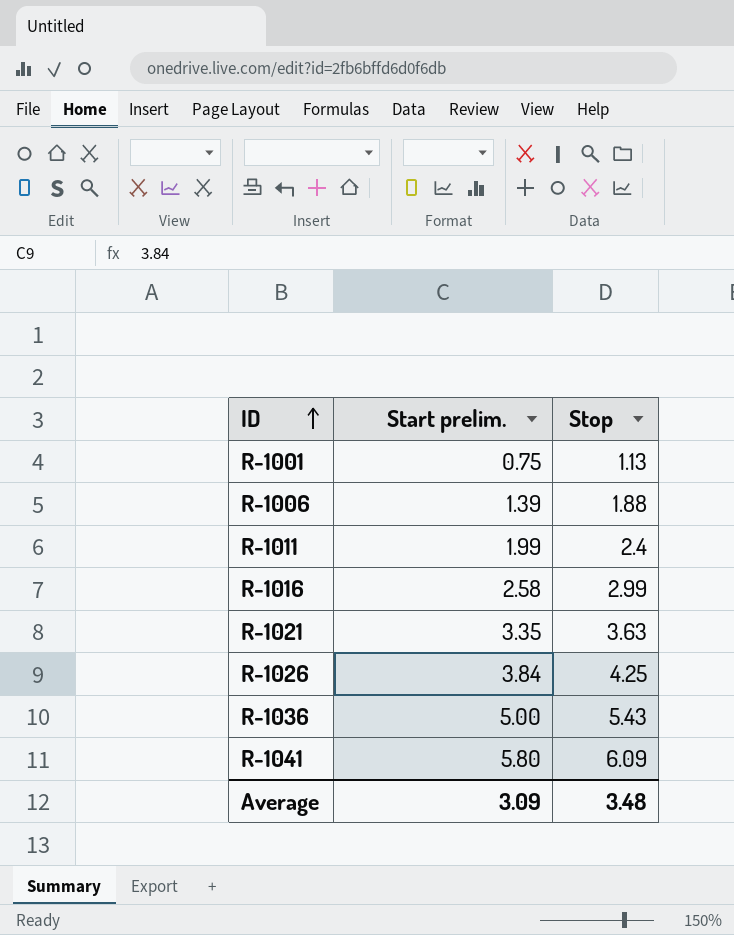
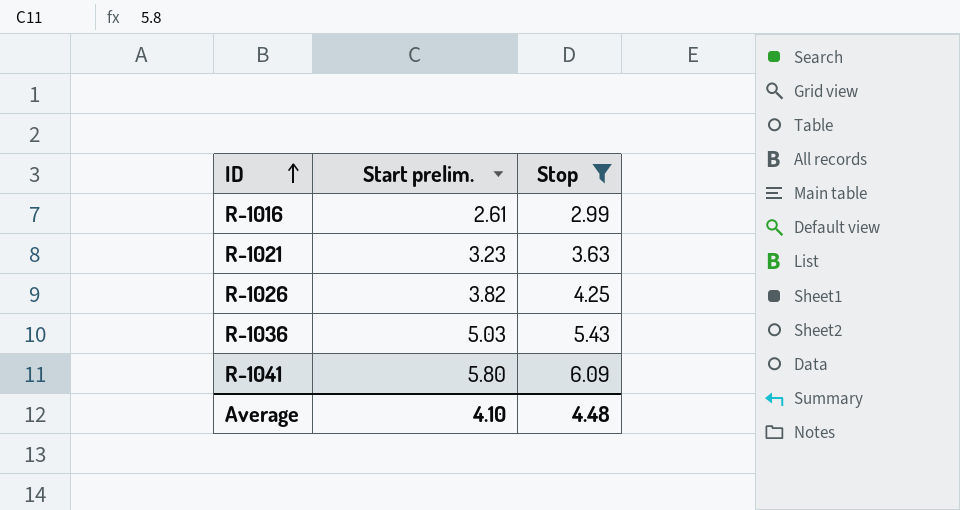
filter: none -> Stop >= 2.99
R-1016 | Start prelim.: 2.58 -> 2.61
R-1021 | Start prelim.: 3.35 -> 3.23
R-1026 | Start prelim.: 3.84 -> 3.82
R-1036 | Start prelim.: 5.00 -> 5.03
Average | Start prelim.: 3.09 -> 4.10
Average | Stop: 3.48 -> 4.48

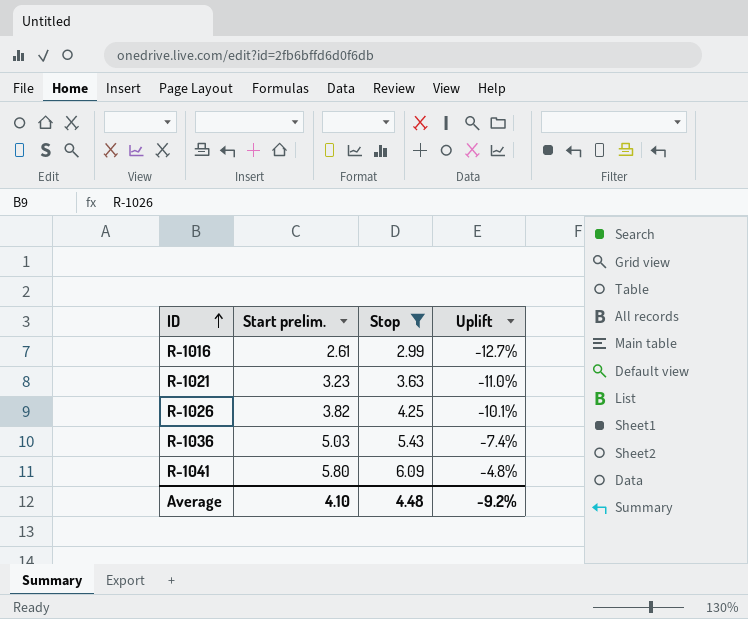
column Uplift | formula: none -> ([Start prelim.] - [Stop]) / [Stop]

